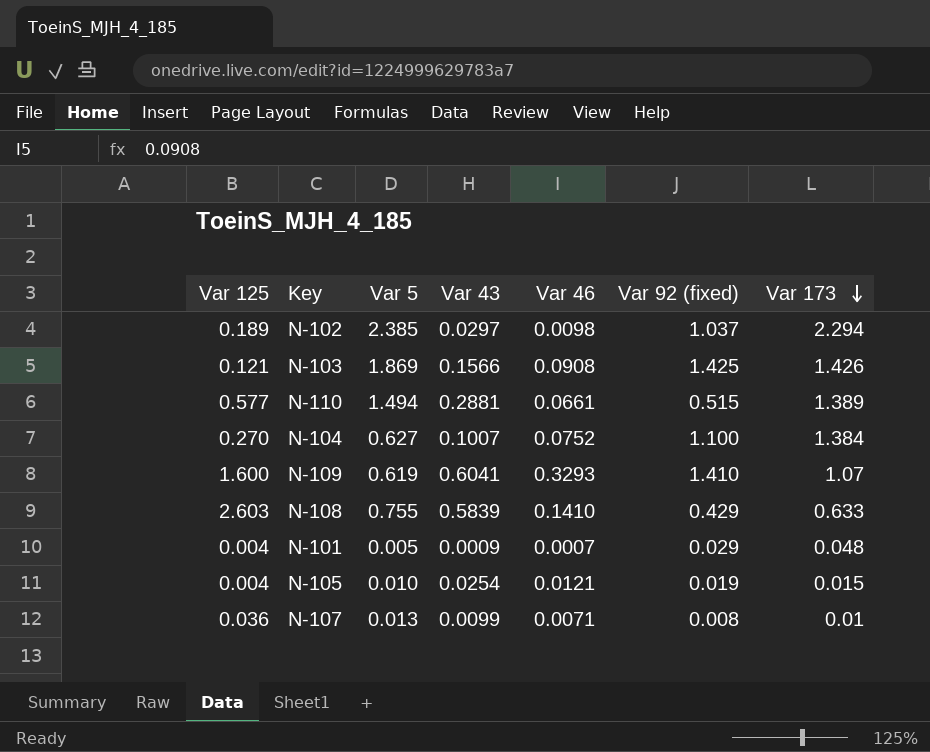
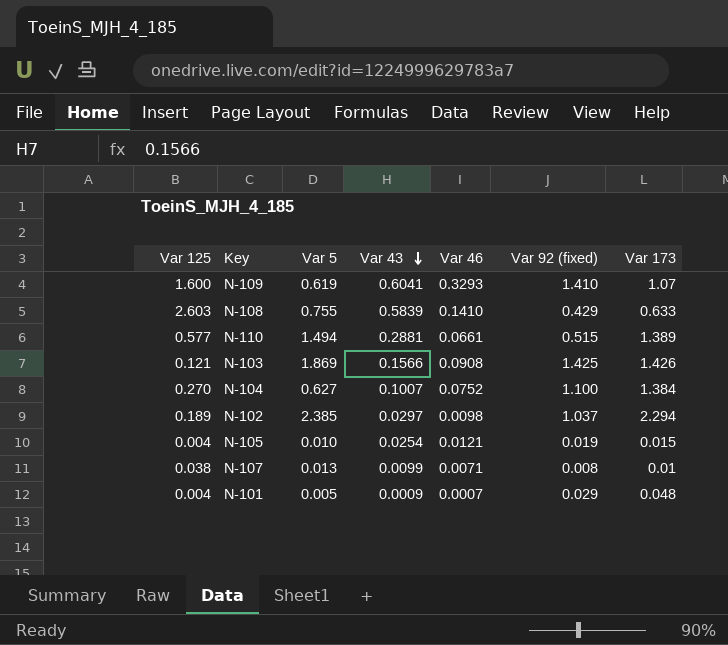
row order: Var 173 descending -> Var 43 descending
N-107 | Var 125: 0.036 -> 0.038

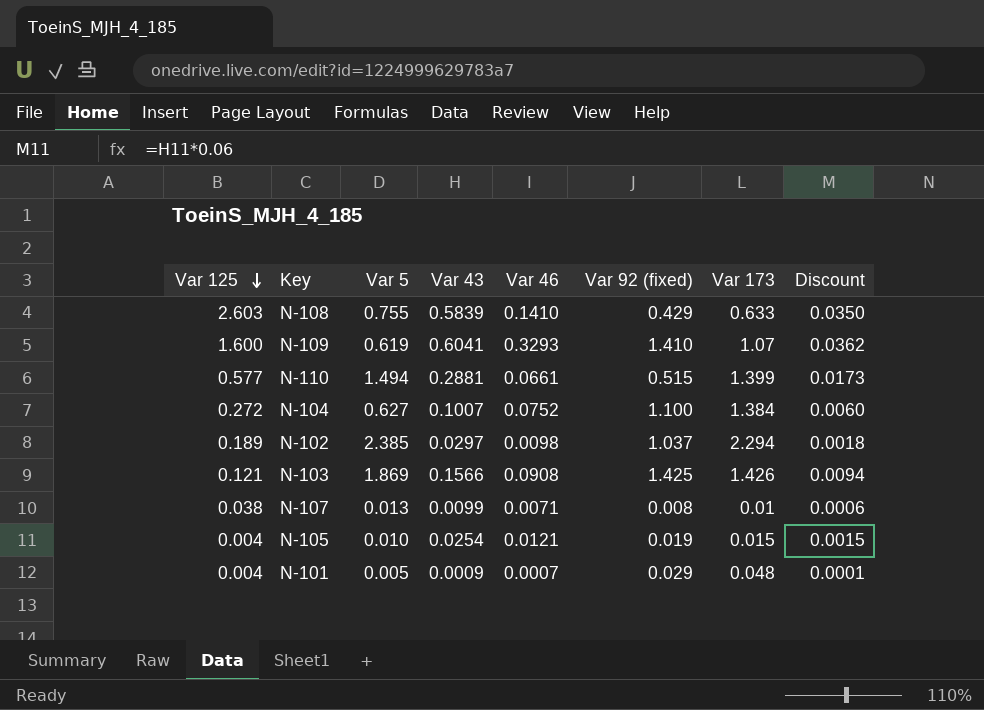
row order: Var 43 descending -> Var 125 descending
column Discount | formula: none -> [Var 43] * 0.06
N-110 | Var 173: 1.389 -> 1.399
N-104 | Var 125: 0.270 -> 0.272

